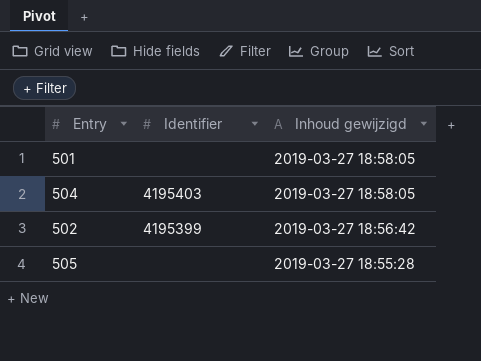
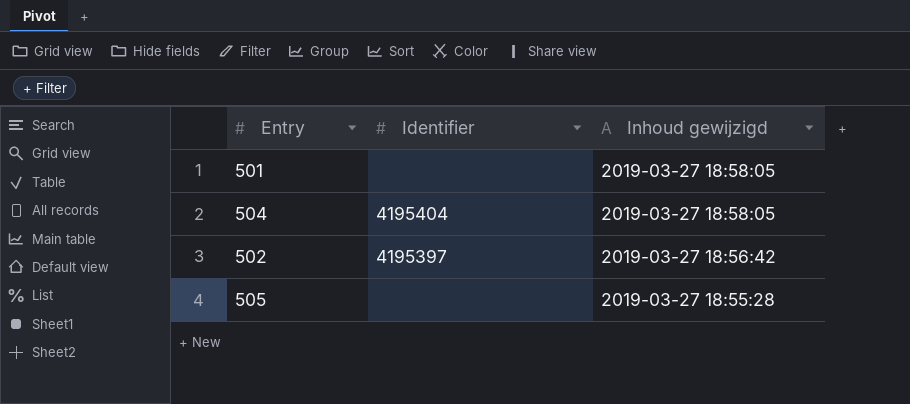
504 | Identifier: 4195403 -> 4195404
502 | Identifier: 4195399 -> 4195397

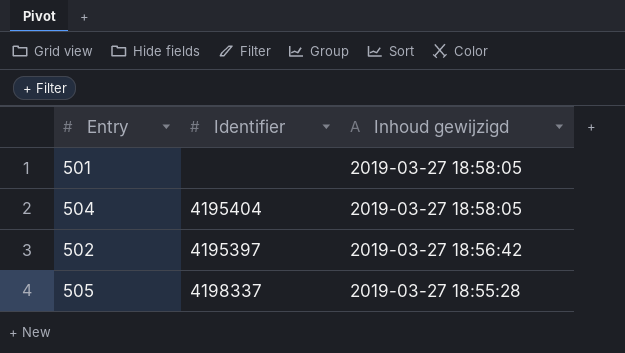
505 | Identifier: none -> 4198337

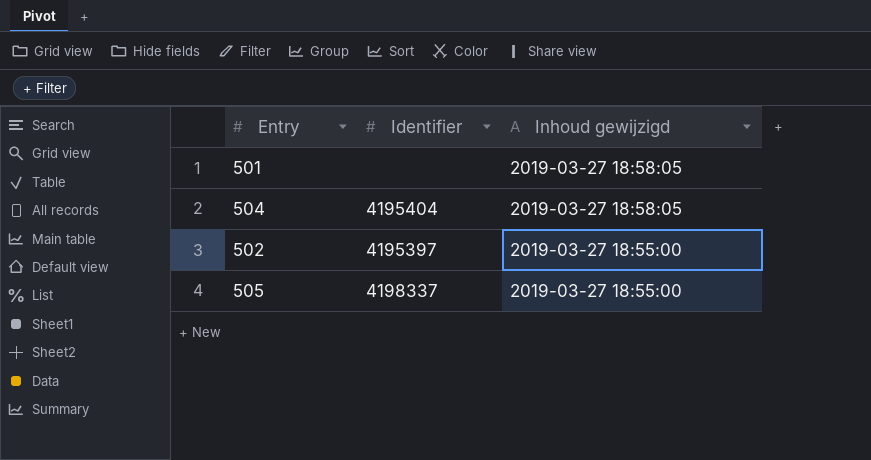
502 | Inhoud gewijzigd: 2019-03-27 18:56:42 -> 2019-03-27 18:55:00
505 | Inhoud gewijzigd: 2019-03-27 18:55:28 -> 2019-03-27 18:55:00

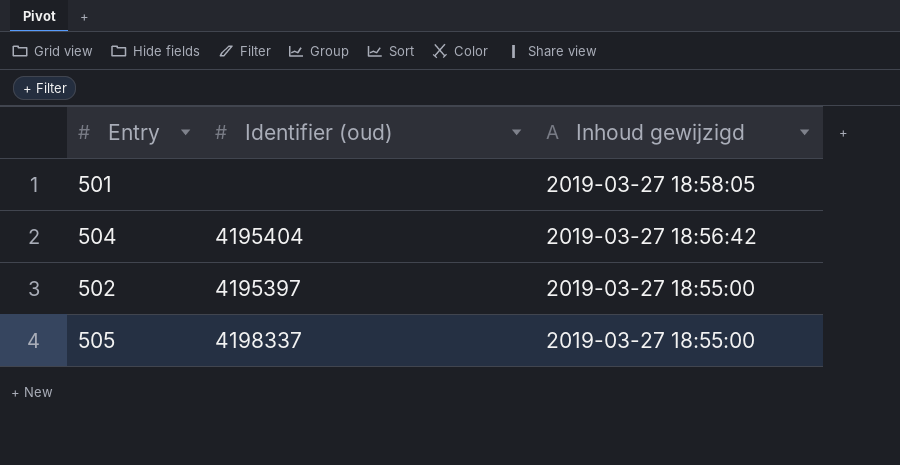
column name: Identifier -> Identifier (oud)
504 | Inhoud gewijzigd: 2019-03-27 18:58:05 -> 2019-03-27 18:56:42

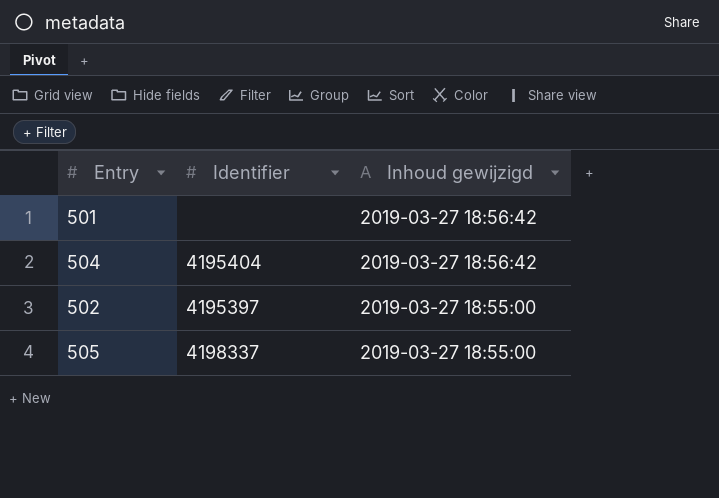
column name: Identifier (oud) -> Identifier
501 | Inhoud gewijzigd: 2019-03-27 18:58:05 -> 2019-03-27 18:56:42

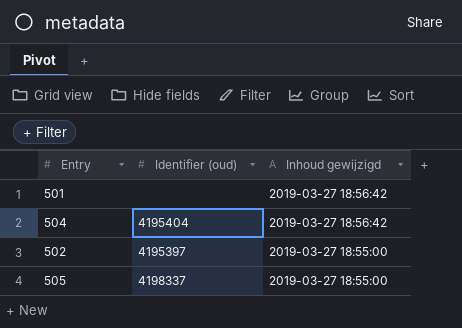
column name: Identifier -> Identifier (oud)

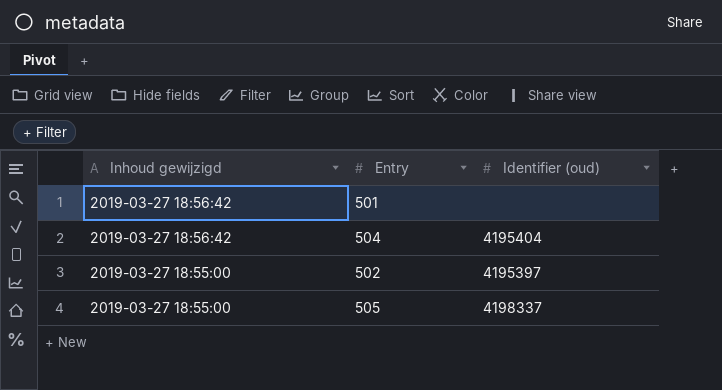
column Inhoud gewijzigd | position: 3 -> 1

